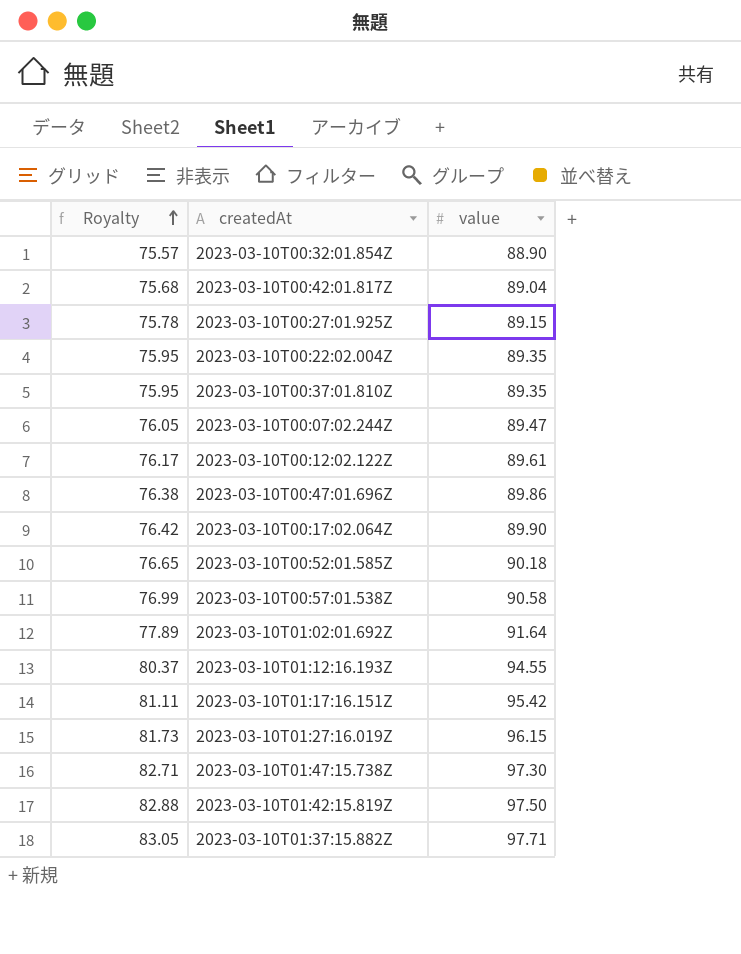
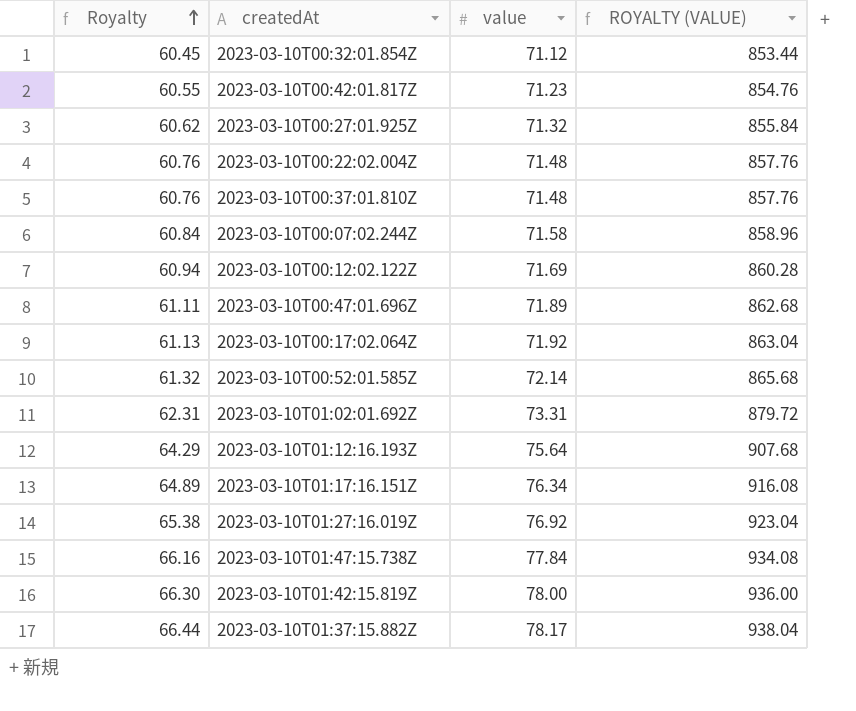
column ROYALTY (VALUE) | formula: none -> [value] * 12
row 2023-03-10T00:57:01.538Z: 76.99 | 90.58 -> none
2023-03-10T00:32:01.854Z | Royalty: 75.57 -> 60.45
2023-03-10T00:32:01.854Z | value: 88.90 -> 71.12
2023-03-10T00:42:01.817Z | Royalty: 75.68 -> 60.55
2023-03-10T00:42:01.817Z | value: 89.04 -> 71.23
2023-03-10T00:27:01.925Z | Royalty: 75.78 -> 60.62
2023-03-10T00:27:01.925Z | value: 89.15 -> 71.32
2023-03-10T00:22:02.004Z | Royalty: 75.95 -> 60.76
2023-03-10T00:22:02.004Z | value: 89.35 -> 71.48
2023-03-10T00:37:01.810Z | Royalty: 75.95 -> 60.76
2023-03-10T00:37:01.810Z | value: 89.35 -> 71.48
2023-03-10T00:07:02.244Z | Royalty: 76.05 -> 60.84
2023-03-10T00:07:02.244Z | value: 89.47 -> 71.58
2023-03-10T00:12:02.122Z | Royalty: 76.17 -> 60.94
2023-03-10T00:12:02.122Z | value: 89.61 -> 71.69
2023-03-10T00:47:01.696Z | Royalty: 76.38 -> 61.11
2023-03-10T00:47:01.696Z | value: 89.86 -> 71.89
2023-03-10T00:17:02.064Z | Royalty: 76.42 -> 61.13
2023-03-10T00:17:02.064Z | value: 89.90 -> 71.92
2023-03-10T00:52:01.585Z | Royalty: 76.65 -> 61.32
2023-03-10T00:52:01.585Z | value: 90.18 -> 72.14
2023-03-10T01:02:01.692Z | Royalty: 77.89 -> 62.31
2023-03-10T01:02:01.692Z | value: 91.64 -> 73.31
2023-03-10T01:12:16.193Z | Royalty: 80.37 -> 64.29
2023-03-10T01:12:16.193Z | value: 94.55 -> 75.64
2023-03-10T01:17:16.151Z | Royalty: 81.11 -> 64.89
2023-03-10T01:17:16.151Z | value: 95.42 -> 76.34
2023-03-10T01:27:16.019Z | Royalty: 81.73 -> 65.38
2023-03-10T01:27:16.019Z | value: 96.15 -> 76.92
2023-03-10T01:47:15.738Z | Royalty: 82.71 -> 66.16
2023-03-10T01:47:15.738Z | value: 97.30 -> 77.84
2023-03-10T01:42:15.819Z | Royalty: 82.88 -> 66.30
2023-03-10T01:42:15.819Z | value: 97.50 -> 78.00
2023-03-10T01:37:15.882Z | Royalty: 83.05 -> 66.44
2023-03-10T01:37:15.882Z | value: 97.71 -> 78.17

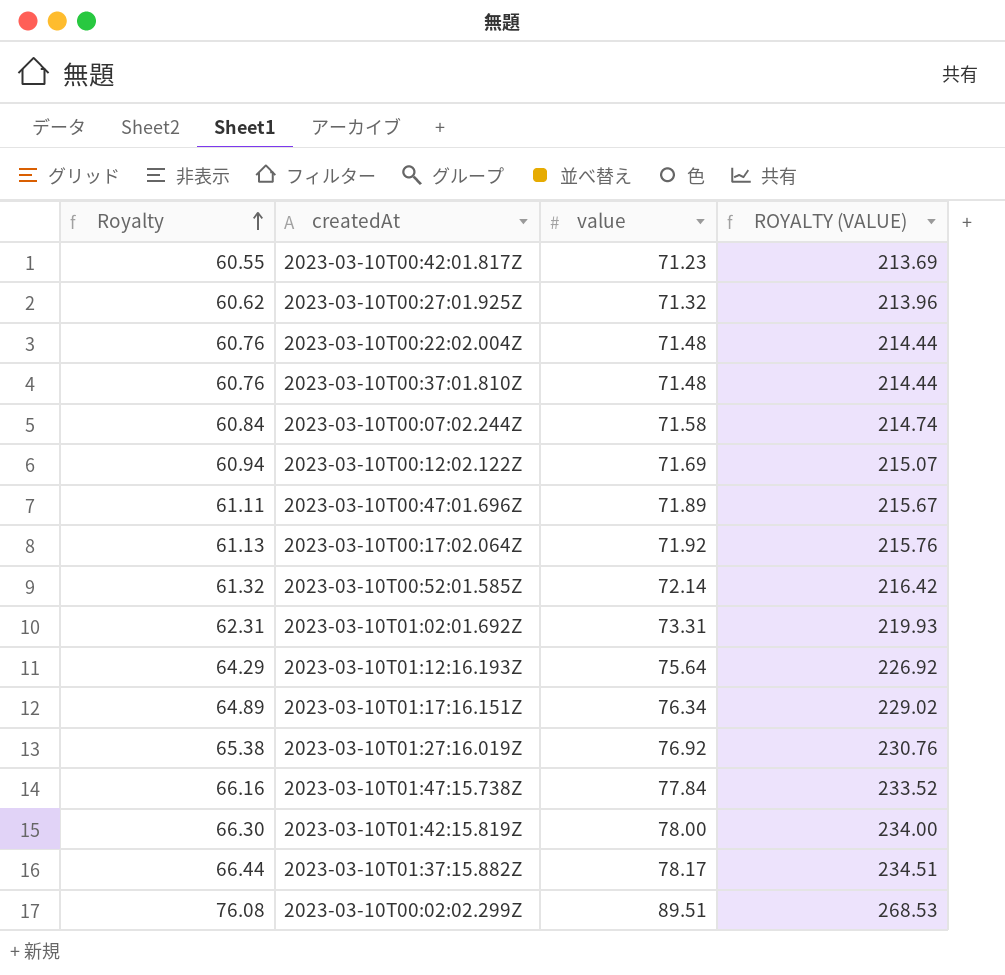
column ROYALTY (VALUE) | formula: [value] * 12 -> [value] * 3
row 2023-03-10T00:32:01.854Z: 60.45 | 71.12 | 853.44 -> none
row 2023-03-10T00:02:02.299Z: none -> 76.08 | 89.51 | 268.53

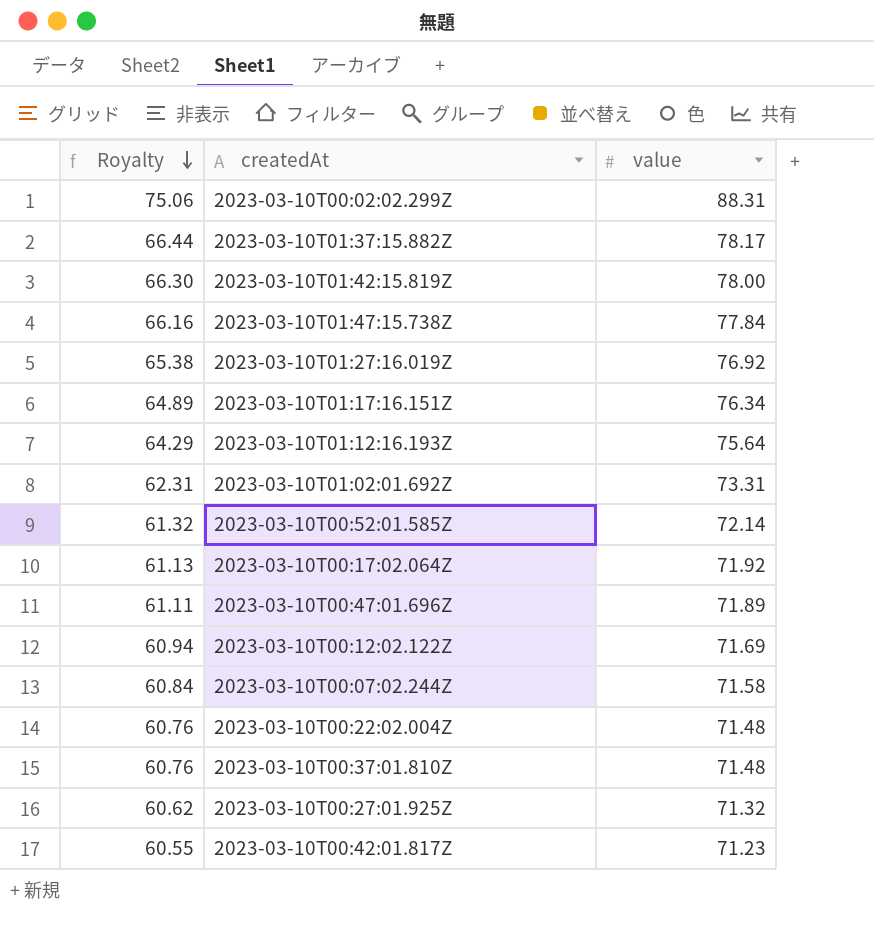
row order: Royalty ascending -> Royalty descending
column ROYALTY (VALUE) | formula: [value] * 3 -> none
2023-03-10T00:02:02.299Z | Royalty: 76.08 -> 75.06
2023-03-10T00:02:02.299Z | value: 89.51 -> 88.31

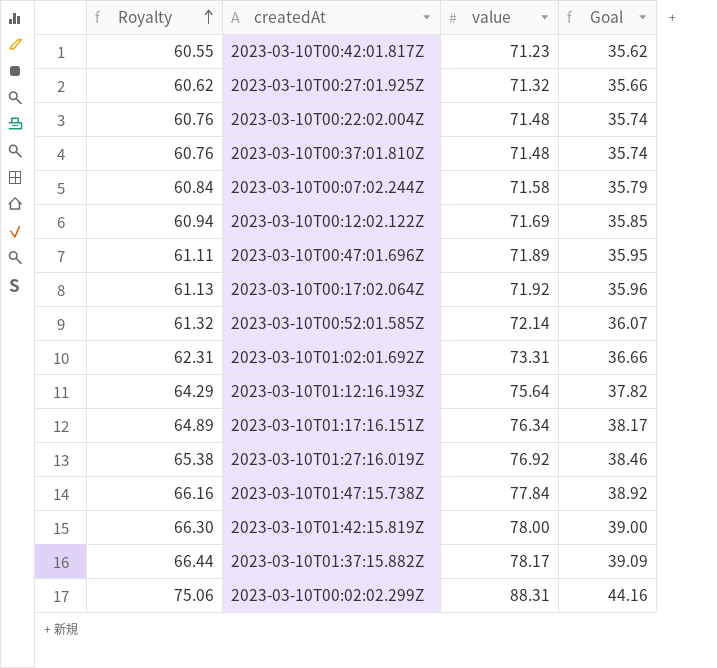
row order: Royalty descending -> Royalty ascending
column Goal | formula: none -> [value] * 0.5

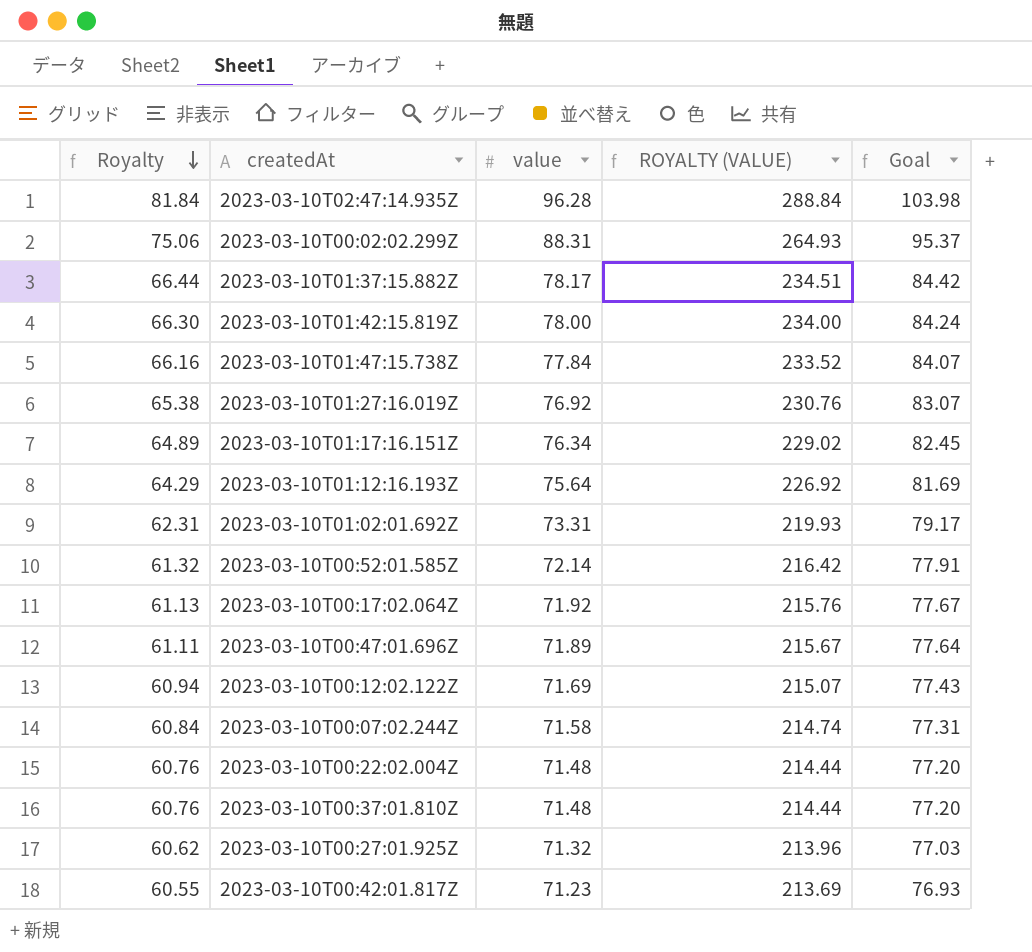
row order: Royalty ascending -> Royalty descending
column ROYALTY (VALUE) | formula: none -> [value] * 3
column Goal | formula: [value] * 0.5 -> [value] * 1.08
row 2023-03-10T02:47:14.935Z: none -> 81.84 | 96.28 | 288.84 | 103.98

